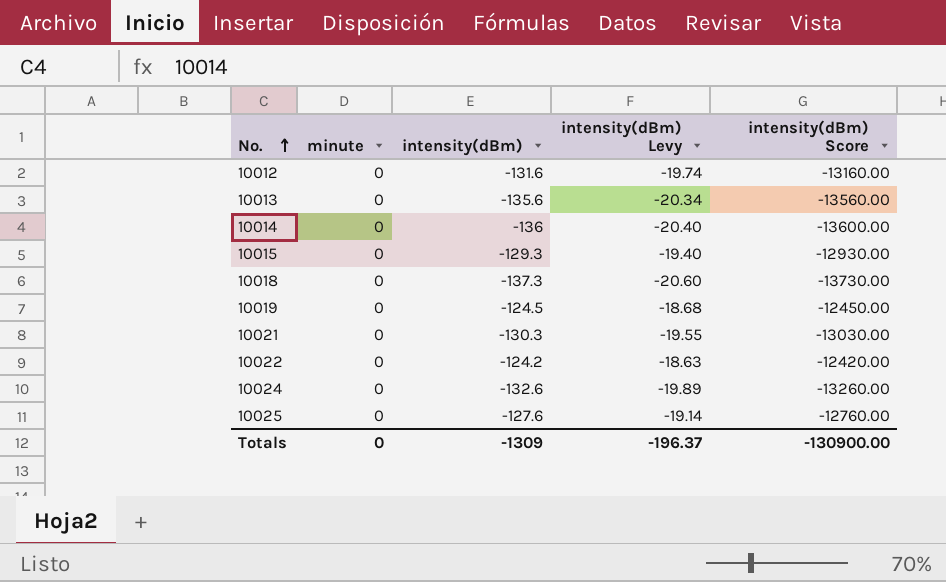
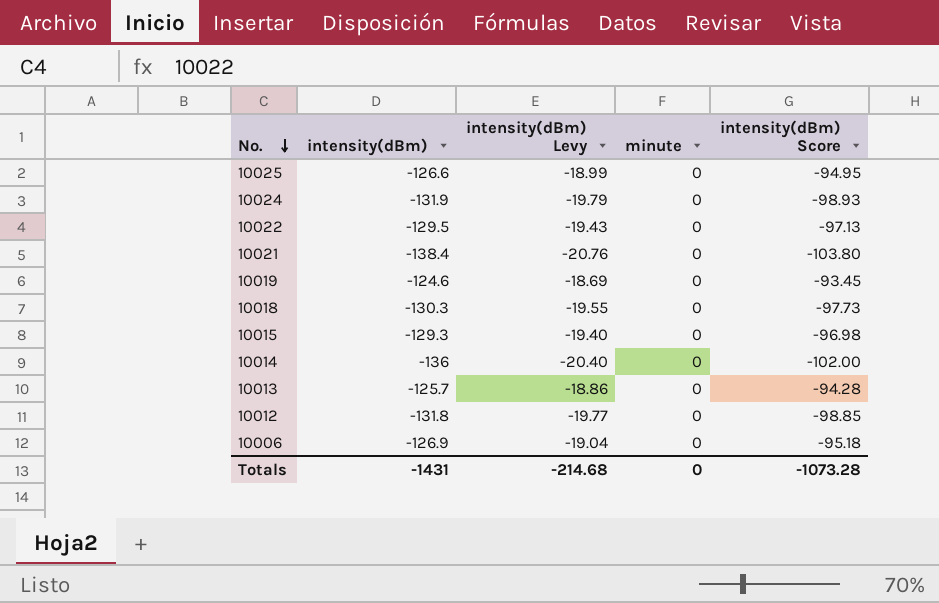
row order: No. ascending -> No. descending
column minute | position: 2 -> 4
column intensity(dBm) Score | formula: [intensity(dBm)] * 100 -> [intensity(dBm)] * 0.75
10025 | intensity(dBm): -127.6 -> -126.6
10025 | intensity(dBm) Levy: -19.14 -> -18.99
10024 | intensity(dBm): -132.6 -> -131.9
10024 | intensity(dBm) Levy: -19.89 -> -19.79
10022 | intensity(dBm): -124.2 -> -129.5
10022 | intensity(dBm) Levy: -18.63 -> -19.43
10021 | intensity(dBm): -130.3 -> -138.4
10021 | intensity(dBm) Levy: -19.55 -> -20.76
10019 | intensity(dBm): -124.5 -> -124.6
10019 | intensity(dBm) Levy: -18.68 -> -18.69
10018 | intensity(dBm): -137.3 -> -130.3
10018 | intensity(dBm) Levy: -20.60 -> -19.55
10013 | intensity(dBm): -135.6 -> -125.7
10013 | intensity(dBm) Levy: -20.34 -> -18.86
10012 | intensity(dBm): -131.6 -> -131.8
10012 | intensity(dBm) Levy: -19.74 -> -19.77
row 10006: none -> -126.9 | -19.04 | 0 | -95.18
Totals | intensity(dBm): -1309 -> -1431
Totals | intensity(dBm) Levy: -196.37 -> -214.68
Totals | intensity(dBm) Score: -130900.00 -> -1073.28

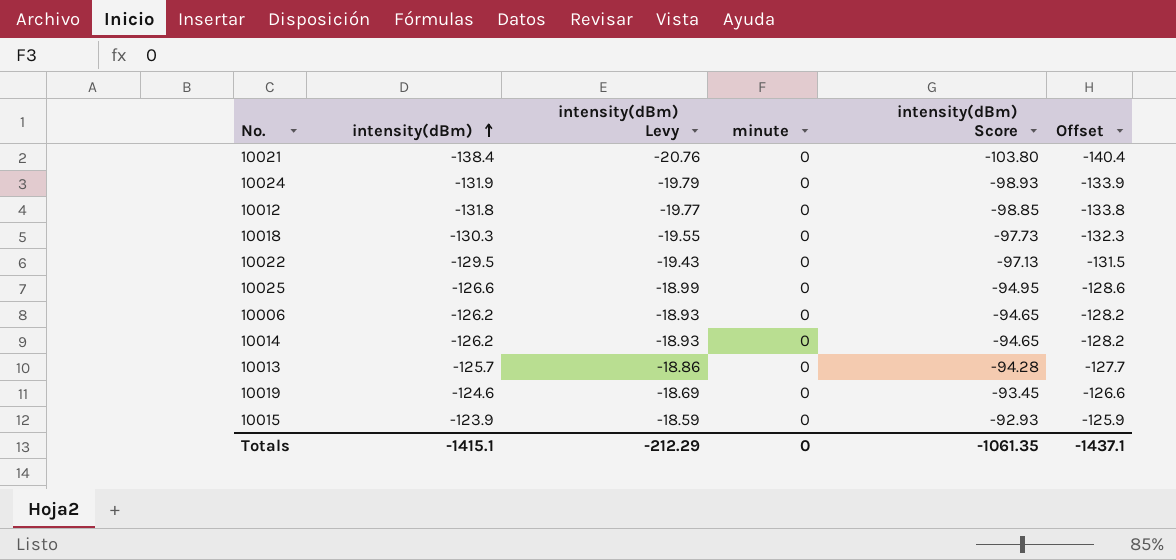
row order: No. descending -> intensity(dBm) ascending
column Offset | formula: none -> [intensity(dBm)] - 2
10006 | intensity(dBm): -126.9 -> -126.2
10006 | intensity(dBm) Levy: -19.04 -> -18.93
10006 | intensity(dBm) Score: -95.18 -> -94.65
10014 | intensity(dBm): -136 -> -126.2
10014 | intensity(dBm) Levy: -20.40 -> -18.93
10014 | intensity(dBm) Score: -102.00 -> -94.65
10015 | intensity(dBm): -129.3 -> -123.9
10015 | intensity(dBm) Levy: -19.40 -> -18.59
10015 | intensity(dBm) Score: -96.98 -> -92.93
Totals | intensity(dBm): -1431 -> -1415.1
Totals | intensity(dBm) Levy: -214.68 -> -212.29
Totals | intensity(dBm) Score: -1073.28 -> -1061.35

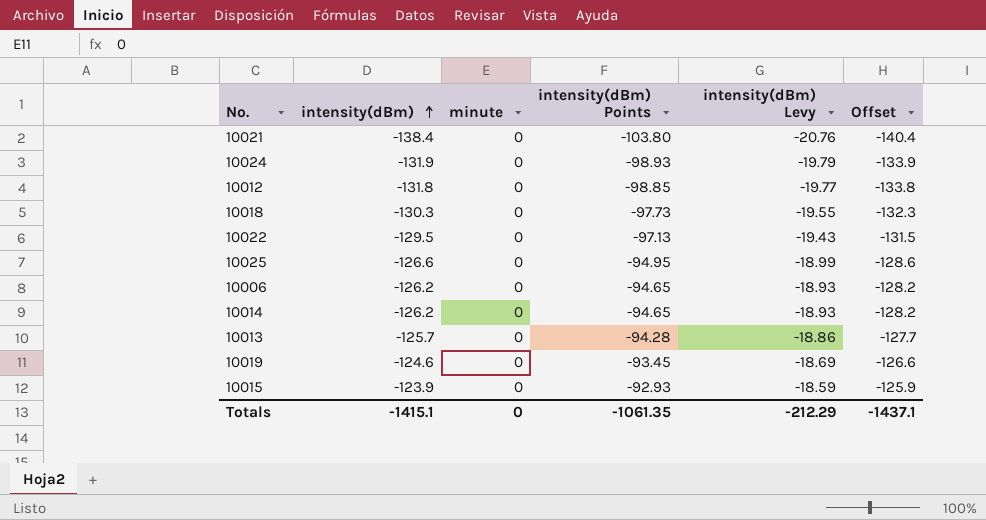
column name: intensity(dBm) Score -> intensity(dBm) Points
column intensity(dBm) Levy | position: 3 -> 5

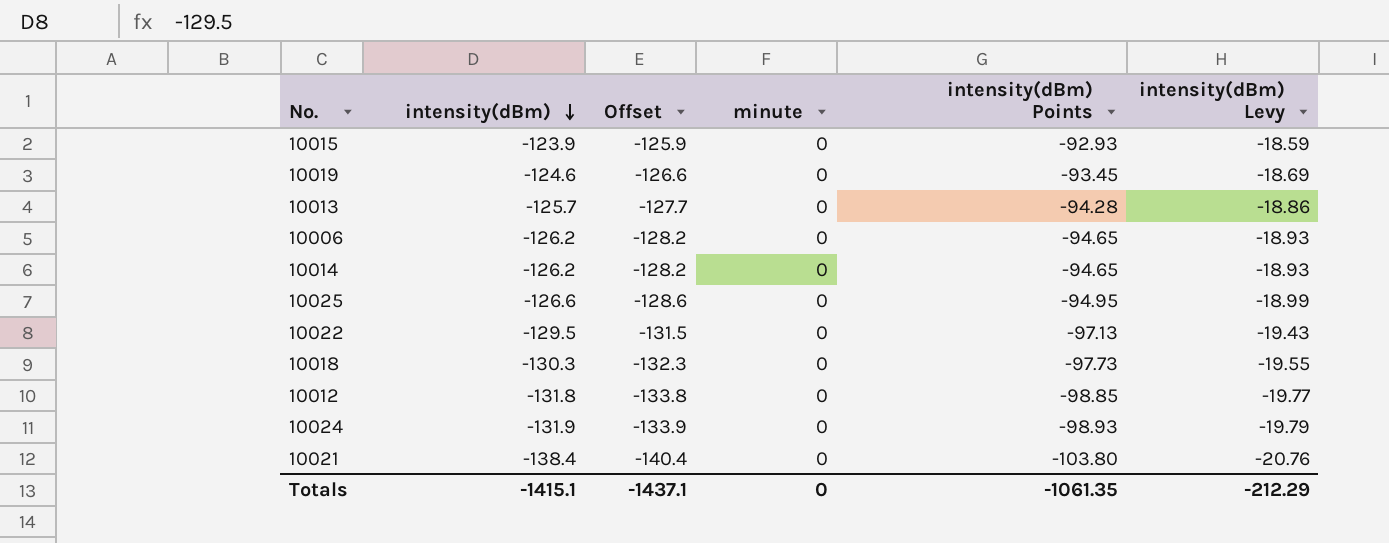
row order: intensity(dBm) ascending -> intensity(dBm) descending
column Offset | position: 6 -> 3

